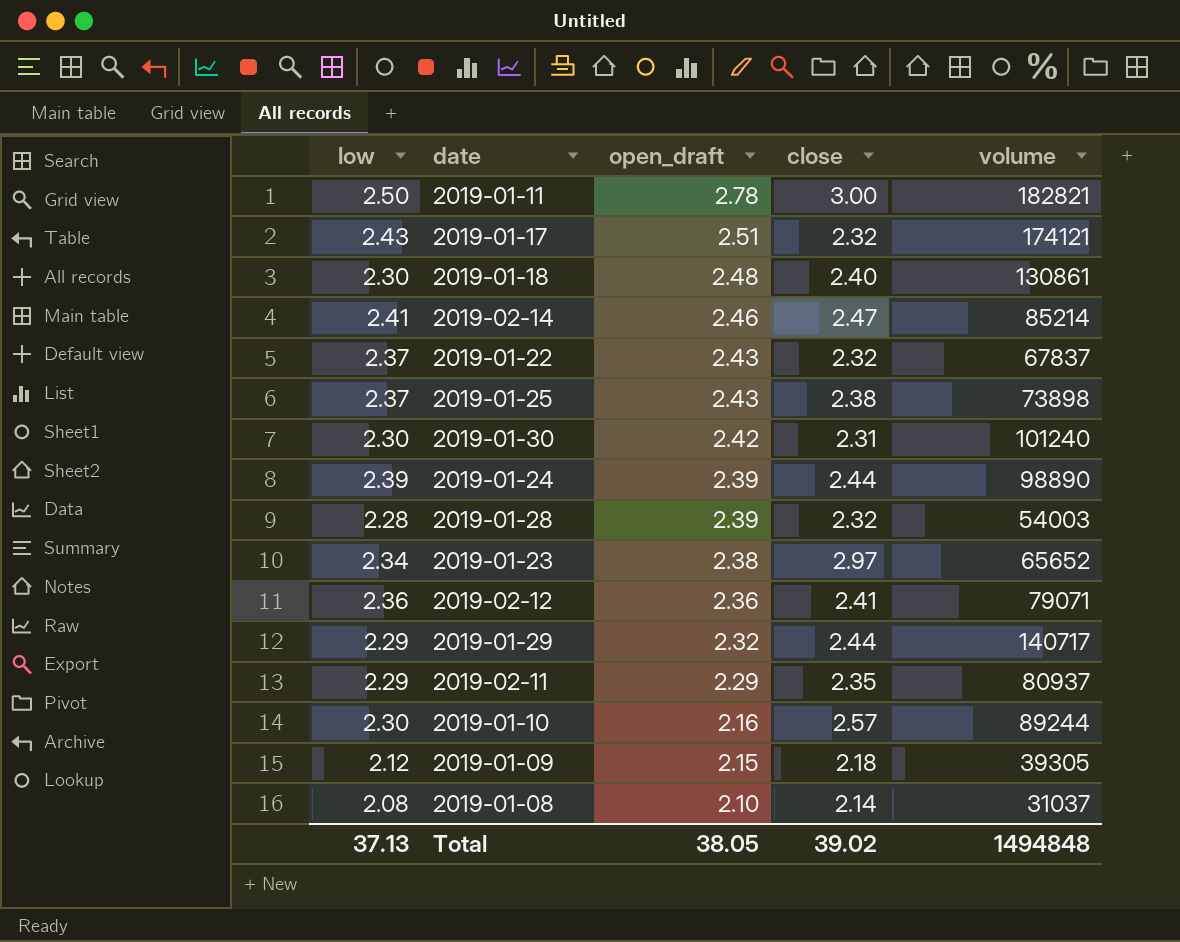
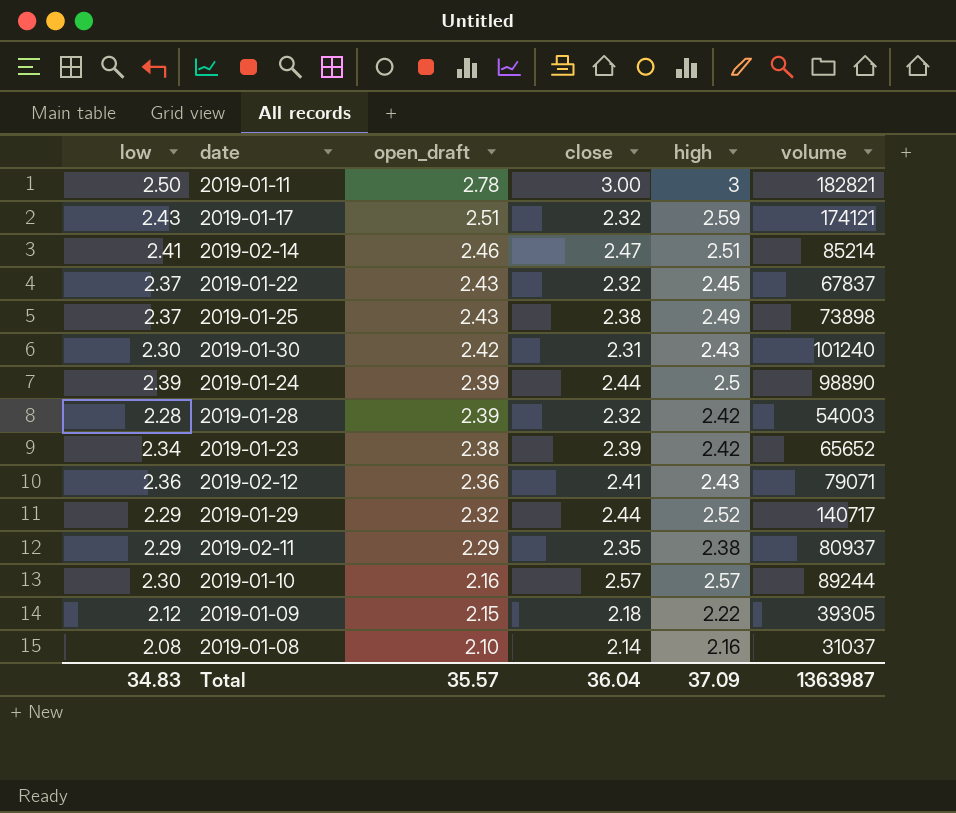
column high | position: none -> 5
row 2019-01-18: 2.30 | 2.48 | 2.40 | 130861 -> none
2019-01-23 | close: 2.97 -> 2.39
Total | low: 37.13 -> 34.83
Total | open_draft: 38.05 -> 35.57
Total | close: 39.02 -> 36.04
Total | volume: 1494848 -> 1363987

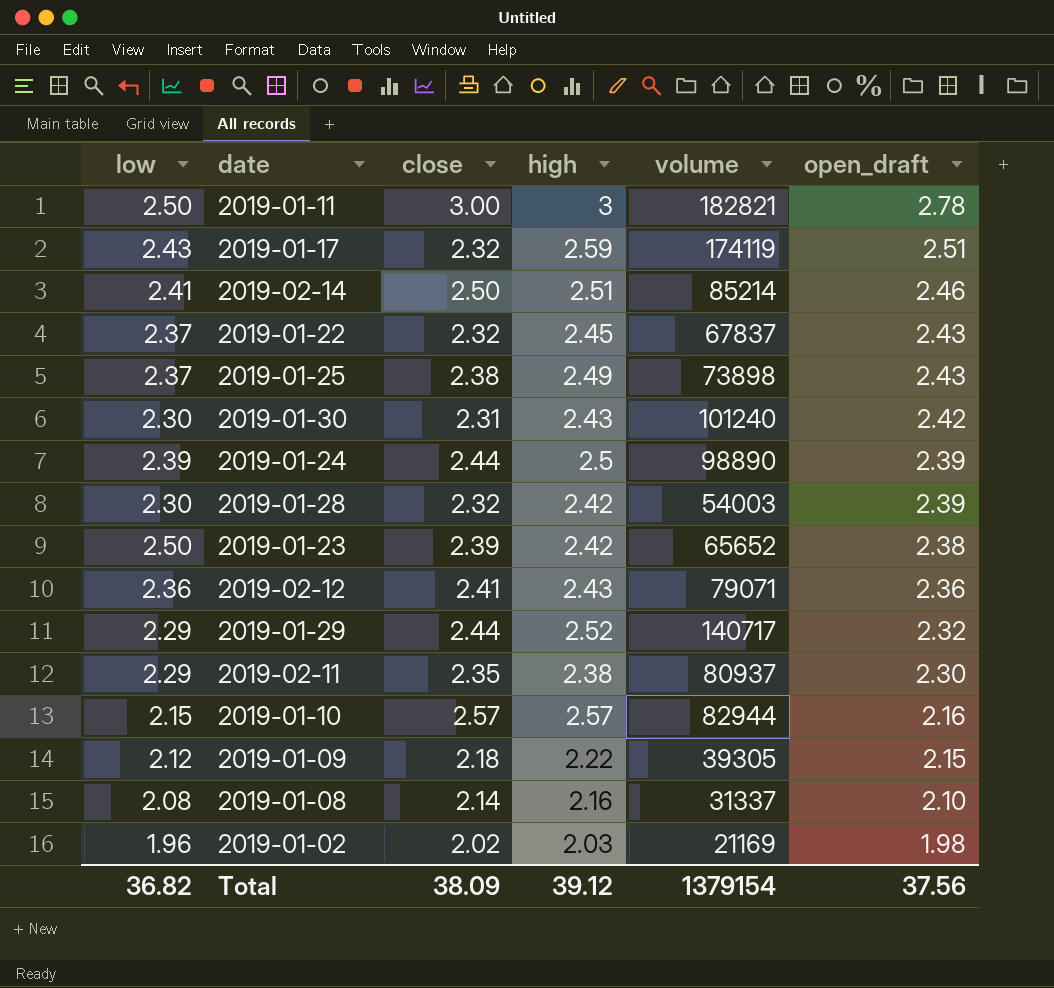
column open_draft | position: 3 -> 6
2019-01-17 | volume: 174121 -> 174119
2019-02-14 | close: 2.47 -> 2.50
2019-01-28 | low: 2.28 -> 2.30
2019-01-23 | low: 2.34 -> 2.50
2019-02-11 | open_draft: 2.29 -> 2.30
2019-01-10 | low: 2.30 -> 2.15
2019-01-10 | volume: 89244 -> 82944
2019-01-08 | volume: 31037 -> 31337
row 2019-01-02: none -> 1.96 | 2.02 | 2.03 | 21169 | 1.98
Total | low: 34.83 -> 36.82
Total | close: 36.04 -> 38.09
Total | high: 37.09 -> 39.12
Total | volume: 1363987 -> 1379154
Total | open_draft: 35.57 -> 37.56

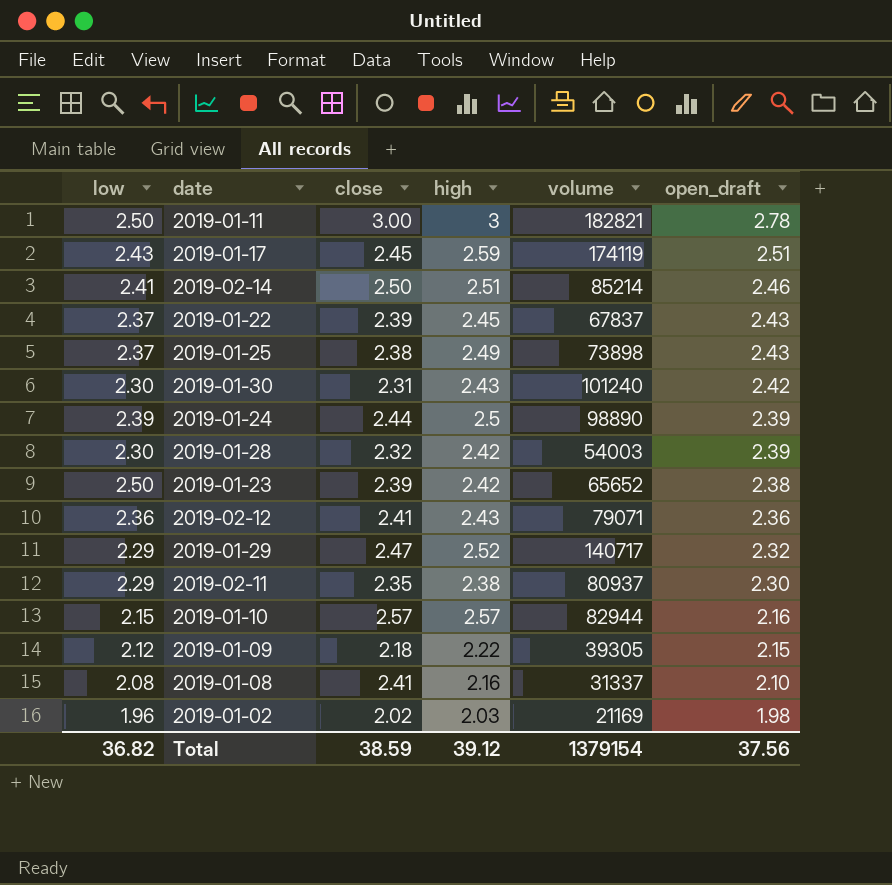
2019-01-17 | close: 2.32 -> 2.45
2019-01-22 | close: 2.32 -> 2.39
2019-01-29 | close: 2.44 -> 2.47
2019-01-08 | close: 2.14 -> 2.41
Total | close: 38.09 -> 38.59

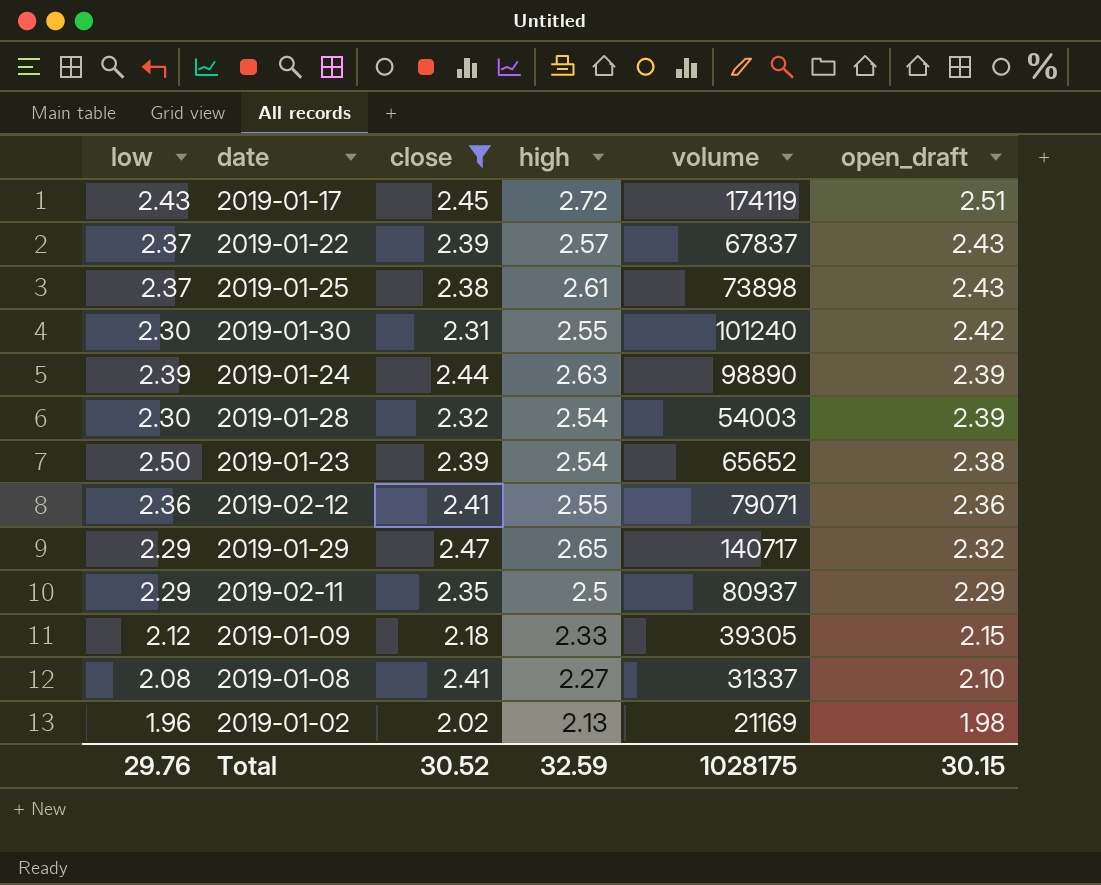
filter: none -> close <= 2.47
2019-01-17 | high: 2.59 -> 2.72
2019-01-22 | high: 2.45 -> 2.57
2019-01-25 | high: 2.49 -> 2.61
2019-01-30 | high: 2.43 -> 2.55
2019-01-24 | high: 2.5 -> 2.63
2019-01-28 | high: 2.42 -> 2.54
2019-01-23 | high: 2.42 -> 2.54
2019-02-12 | high: 2.43 -> 2.55
2019-01-29 | high: 2.52 -> 2.65
2019-02-11 | high: 2.38 -> 2.5
2019-02-11 | open_draft: 2.30 -> 2.29
2019-01-09 | high: 2.22 -> 2.33
2019-01-08 | high: 2.16 -> 2.27
2019-01-02 | high: 2.03 -> 2.13
Total | low: 36.82 -> 29.76
Total | close: 38.59 -> 30.52
Total | high: 39.12 -> 32.59
Total | volume: 1379154 -> 1028175
Total | open_draft: 37.56 -> 30.15

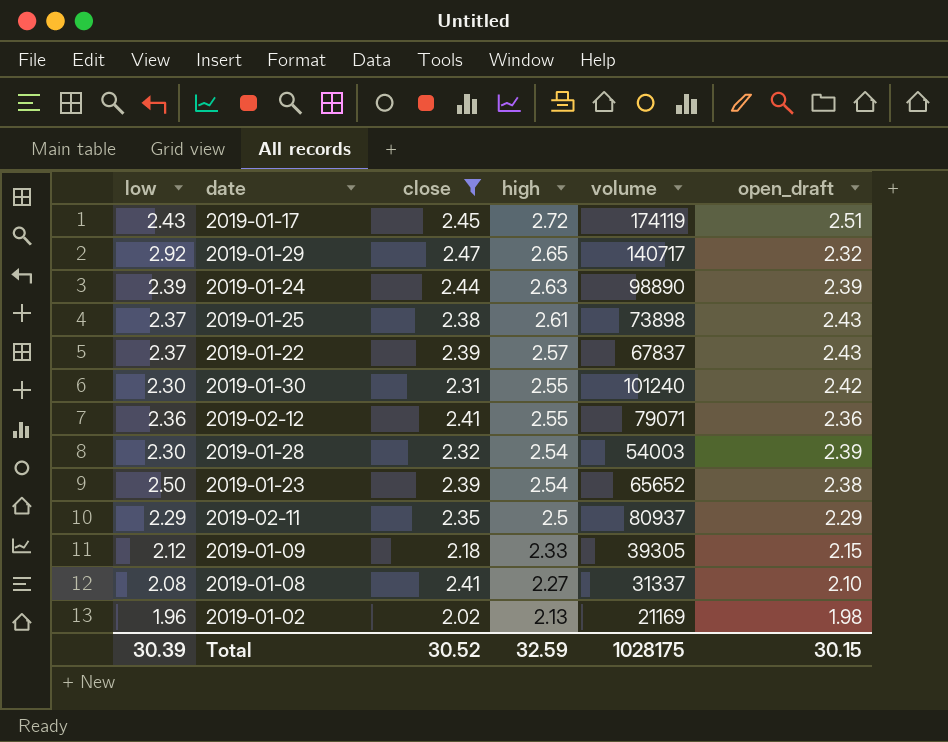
row order: open_draft descending -> high descending
2019-01-29 | low: 2.29 -> 2.92
Total | low: 29.76 -> 30.39

